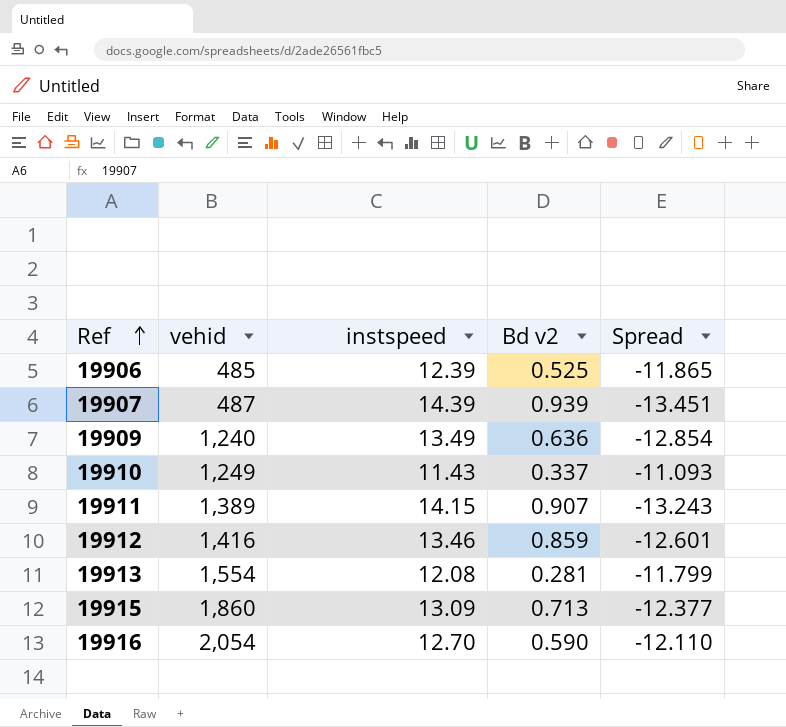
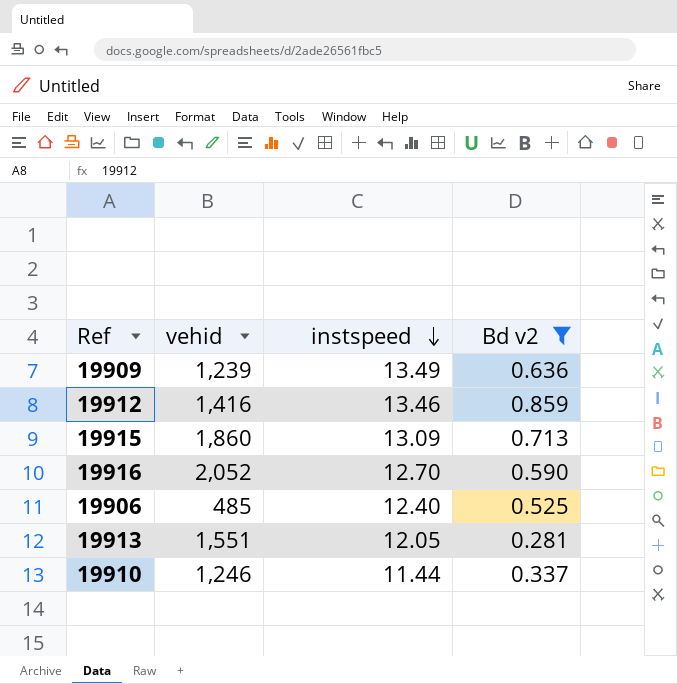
filter: none -> Bd v2 <= 0.859
row order: Ref ascending -> instspeed descending
column Spread | formula: [Bd v2] - [instspeed] -> none
19909 | vehid: 1,240 -> 1,239
19916 | vehid: 2,054 -> 2,052
19906 | instspeed: 12.39 -> 12.40
19913 | vehid: 1,554 -> 1,551
19913 | instspeed: 12.08 -> 12.05
19910 | vehid: 1,249 -> 1,246
19910 | instspeed: 11.43 -> 11.44

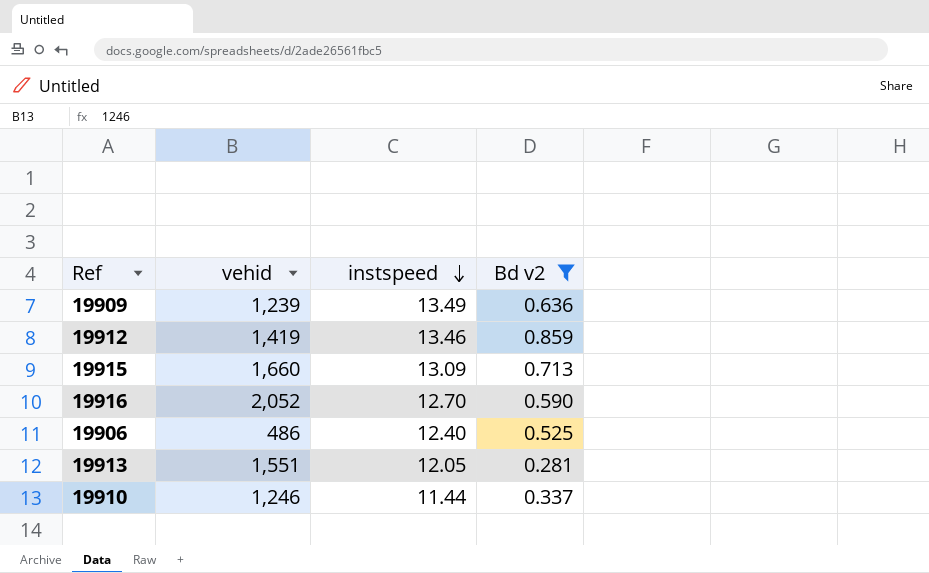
19912 | vehid: 1,416 -> 1,419
19915 | vehid: 1,860 -> 1,660
19906 | vehid: 485 -> 486

